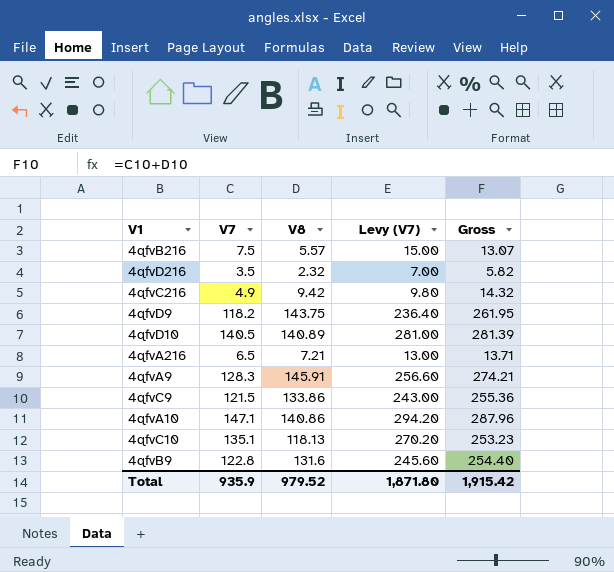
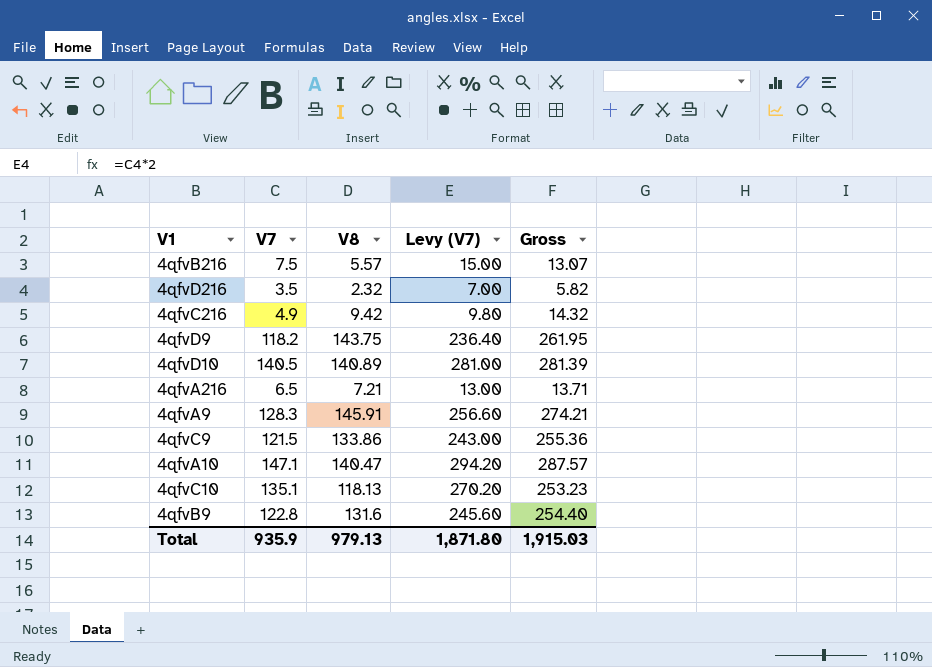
4qfvA10 | V8: 140.86 -> 140.47
4qfvA10 | Gross: 287.96 -> 287.57
Total | V8: 979.52 -> 979.13
Total | Gross: 1,915.42 -> 1,915.03

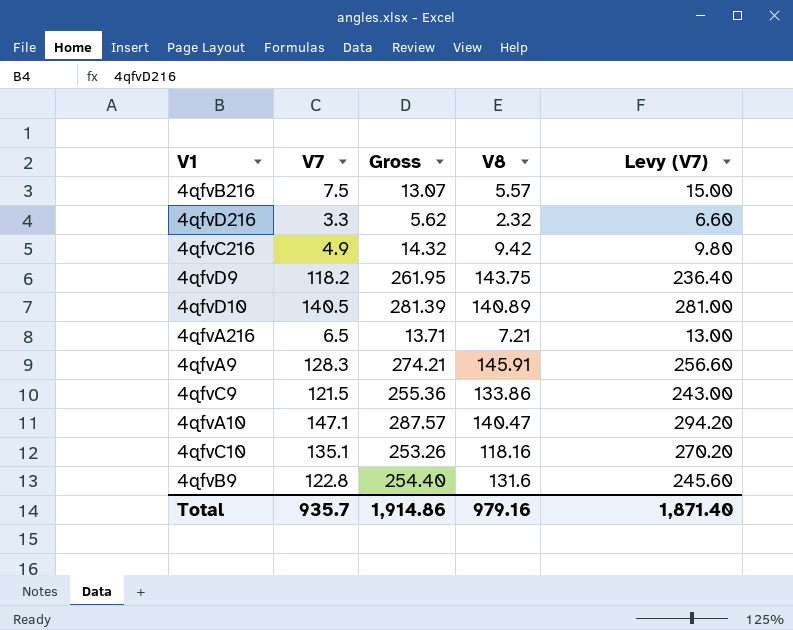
column Gross | position: 5 -> 3
4qfvD216 | V7: 3.5 -> 3.3
4qfvD216 | Gross: 5.82 -> 5.62
4qfvD216 | Levy (V7): 7.00 -> 6.60
4qfvC10 | Gross: 253.23 -> 253.26
4qfvC10 | V8: 118.13 -> 118.16
Total | V7: 935.9 -> 935.7
Total | Gross: 1,915.03 -> 1,914.86
Total | V8: 979.13 -> 979.16
Total | Levy (V7): 1,871.80 -> 1,871.40

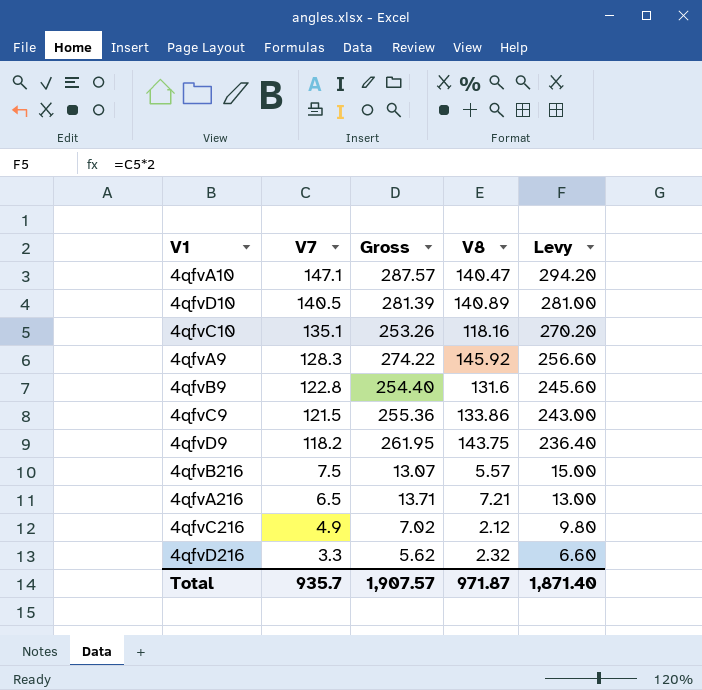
row order: none -> V7 descending
column name: Levy (V7) -> Levy
4qfvA9 | Gross: 274.21 -> 274.22
4qfvA9 | V8: 145.91 -> 145.92
4qfvC216 | Gross: 14.32 -> 7.02
4qfvC216 | V8: 9.42 -> 2.12
Total | Gross: 1,914.86 -> 1,907.57
Total | V8: 979.16 -> 971.87

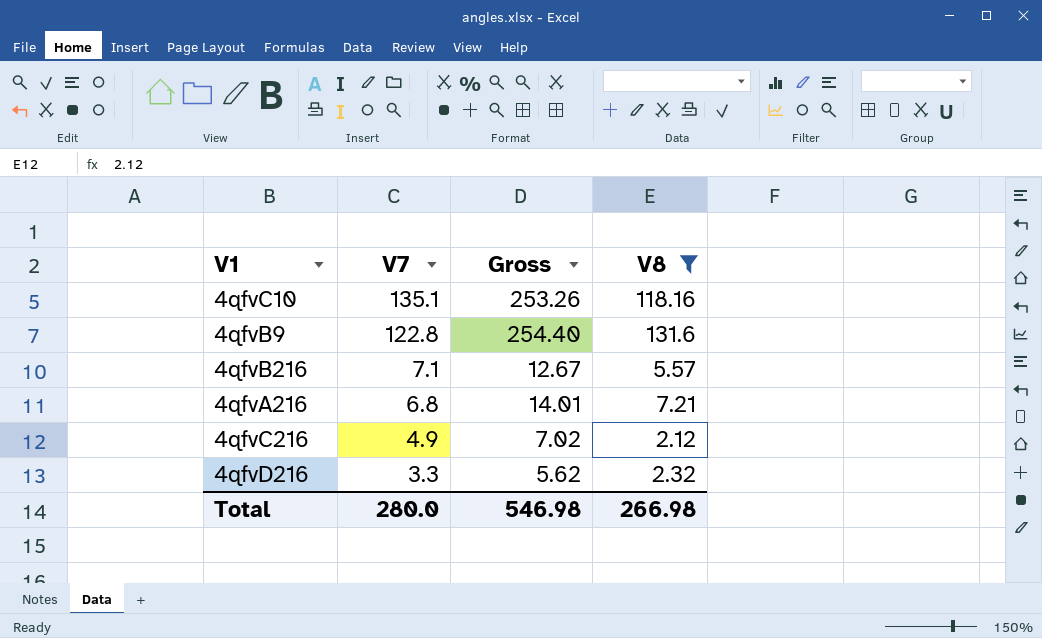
filter: none -> V8 <= 131.6
column Levy | formula: [V7] * 2 -> none
4qfvB216 | V7: 7.5 -> 7.1
4qfvB216 | Gross: 13.07 -> 12.67
4qfvA216 | V7: 6.5 -> 6.8
4qfvA216 | Gross: 13.71 -> 14.01
Total | V7: 935.7 -> 280.0
Total | Gross: 1,907.57 -> 546.98
Total | V8: 971.87 -> 266.98

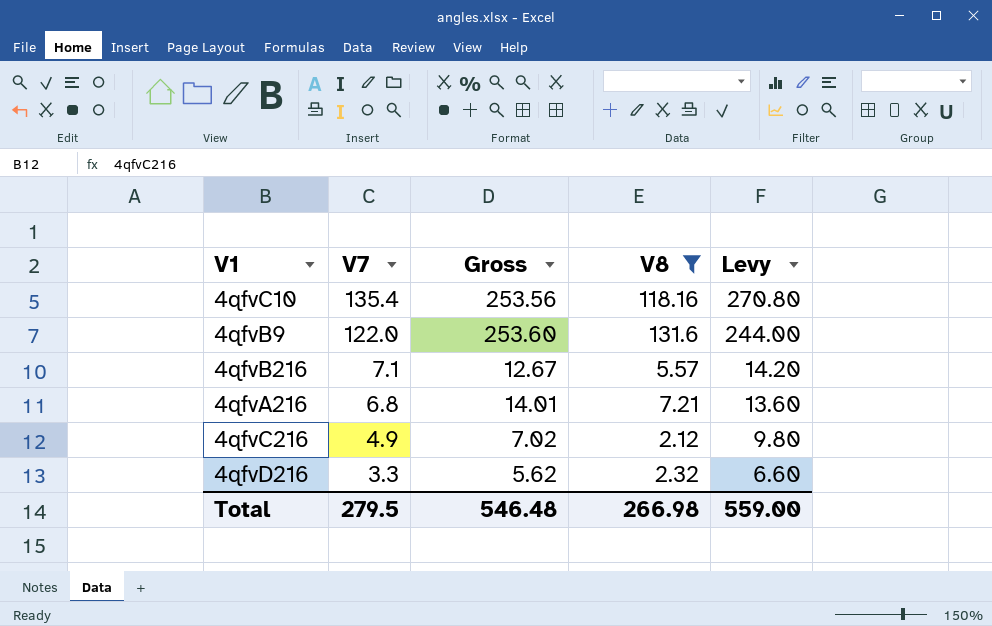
column Levy | formula: none -> [V7] * 2
4qfvC10 | V7: 135.1 -> 135.4
4qfvC10 | Gross: 253.26 -> 253.56
4qfvB9 | V7: 122.8 -> 122.0
4qfvB9 | Gross: 254.40 -> 253.60
Total | V7: 280.0 -> 279.5
Total | Gross: 546.98 -> 546.48

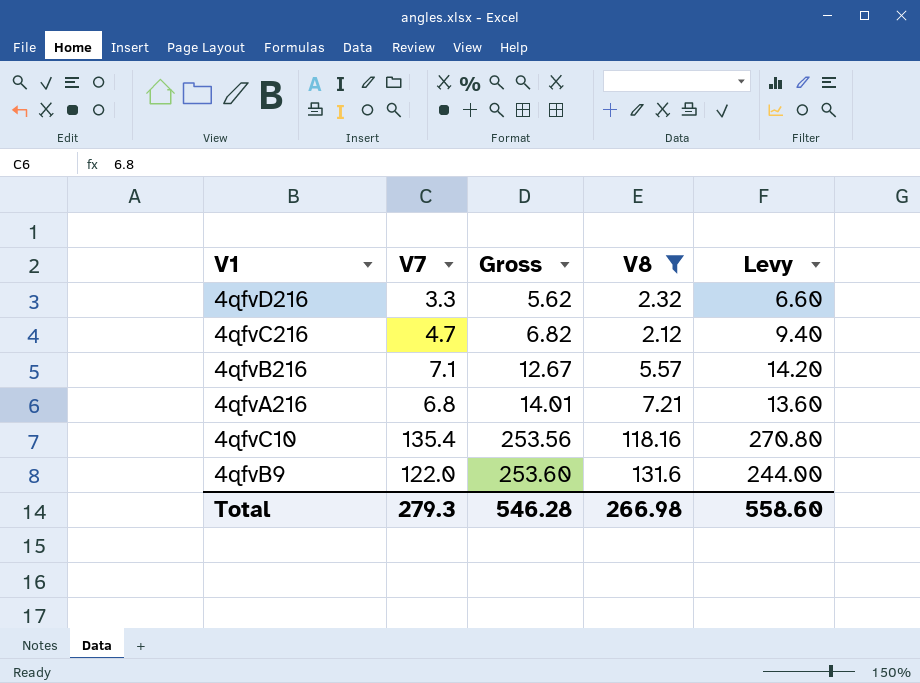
row order: V7 descending -> Gross ascending
4qfvC216 | V7: 4.9 -> 4.7
4qfvC216 | Gross: 7.02 -> 6.82
4qfvC216 | Levy: 9.80 -> 9.40
Total | V7: 279.5 -> 279.3
Total | Gross: 546.48 -> 546.28
Total | Levy: 559.00 -> 558.60

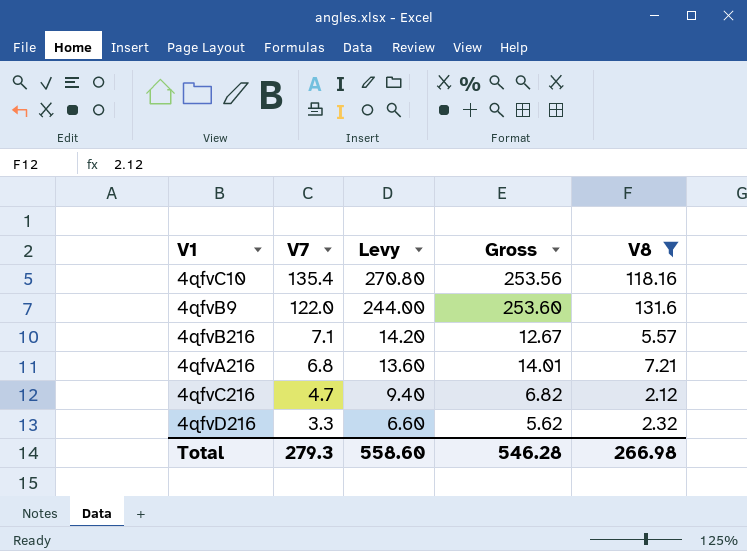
row order: Gross ascending -> V7 descending
column Levy | position: 5 -> 3

